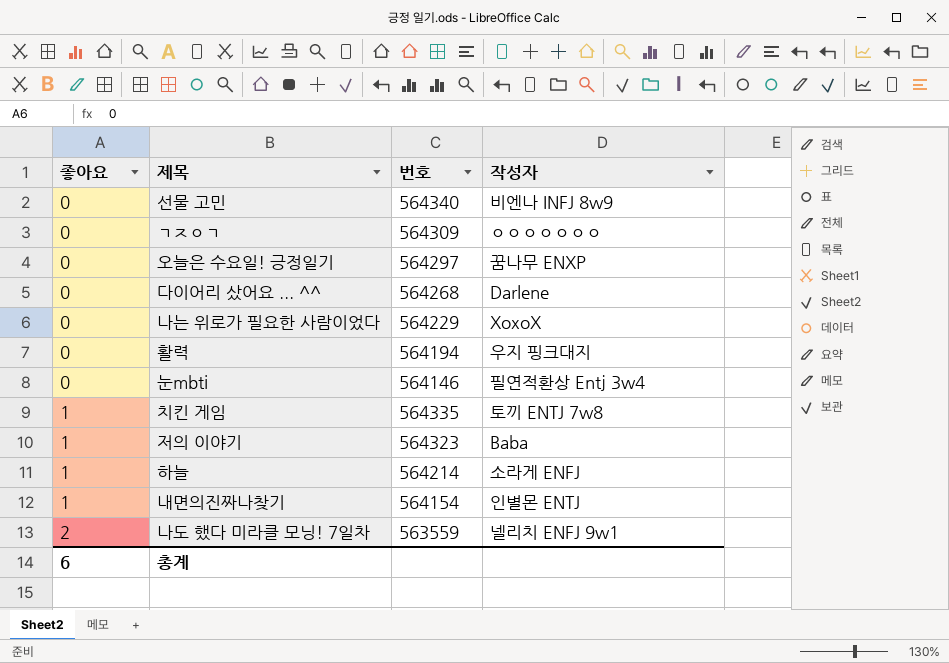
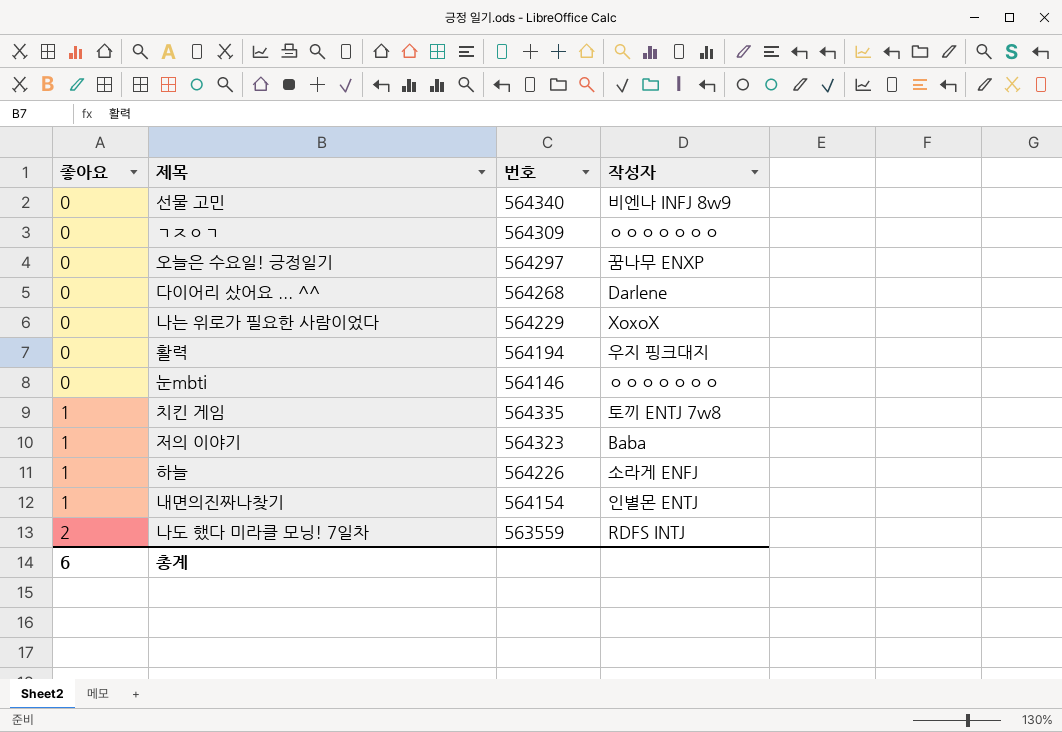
눈mbti | 작성자: 필연적환상 Entj 3w4 -> ㅇㅇㅇㅇㅇㅇㅇ
하늘 | 번호: 564214 -> 564226
나도 했다 미라클 모닝! 7일차 | 작성자: 넬리치 ENFJ 9w1 -> RDFS INTJ

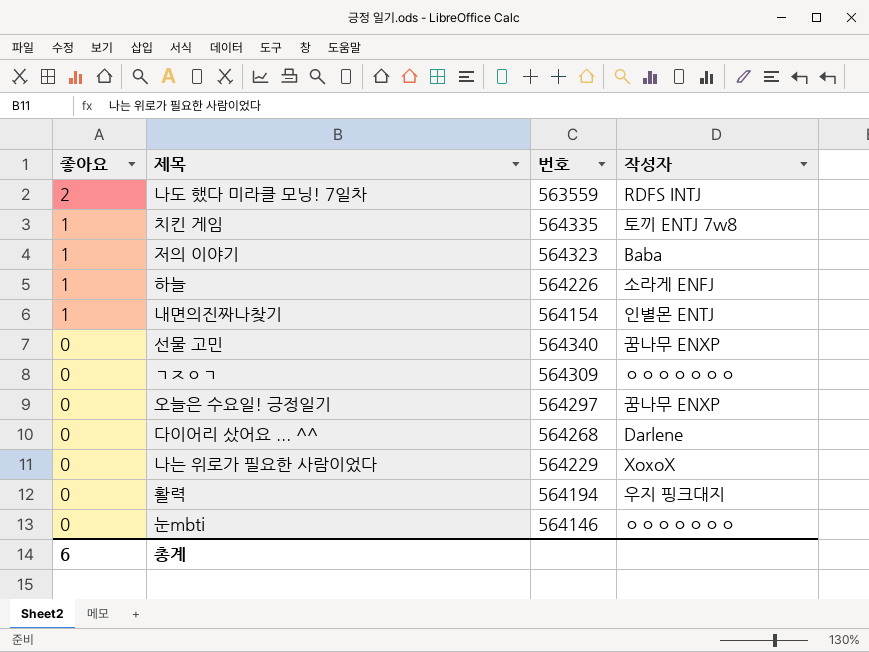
row order: 좋아요 ascending -> 좋아요 descending
선물 고민 | 작성자: 비엔나 INFJ 8w9 -> 꿈나무 ENXP

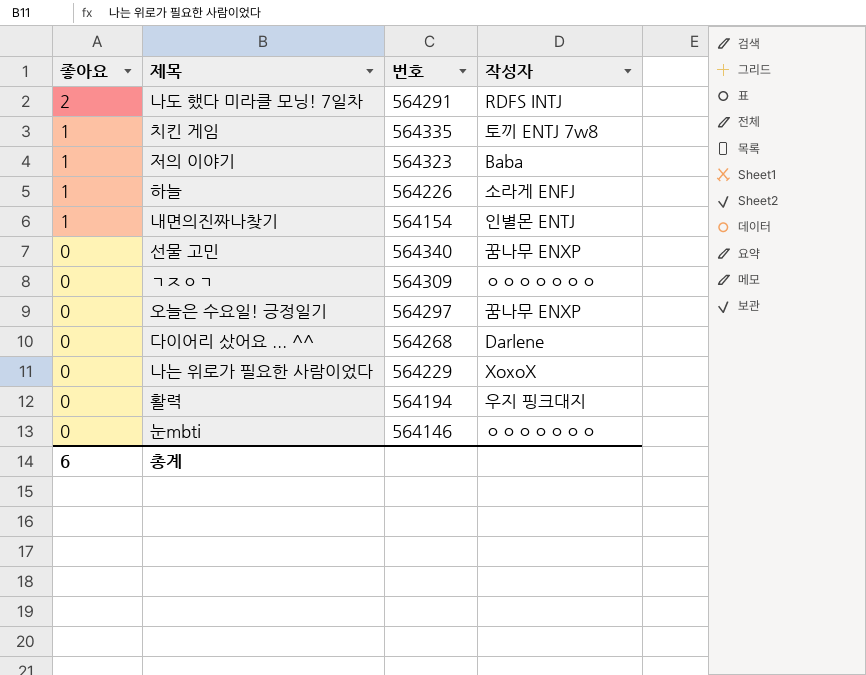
나도 했다 미라클 모닝! 7일차 | 번호: 563559 -> 564291

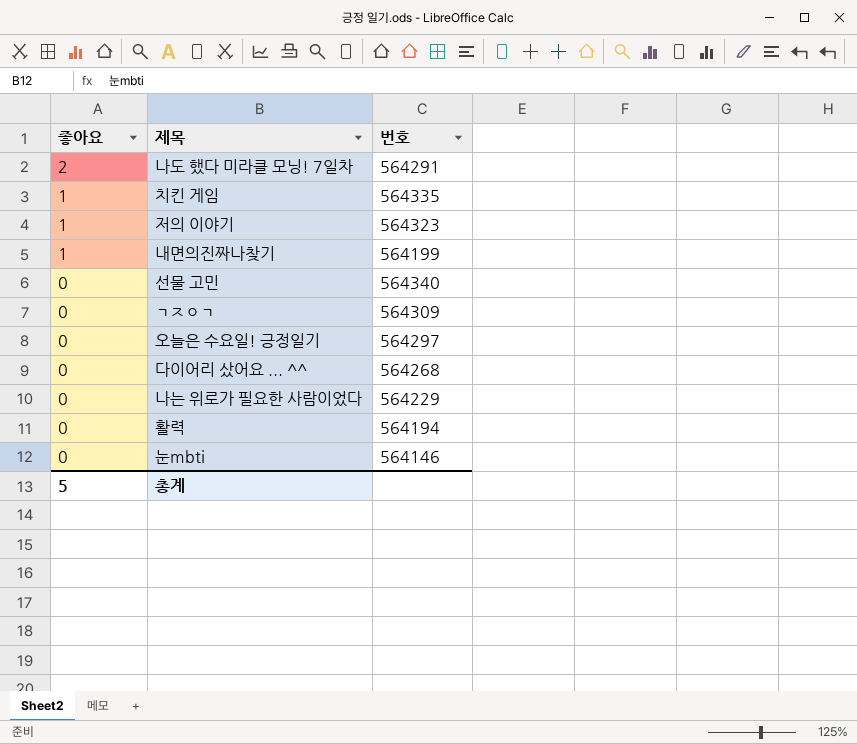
column 작성자 | position: 4 -> none
row 하늘: 1 | 564226 | 소라게 ENFJ -> none
내면의진짜나찾기 | 번호: 564154 -> 564199
총계 | 좋아요: 6 -> 5

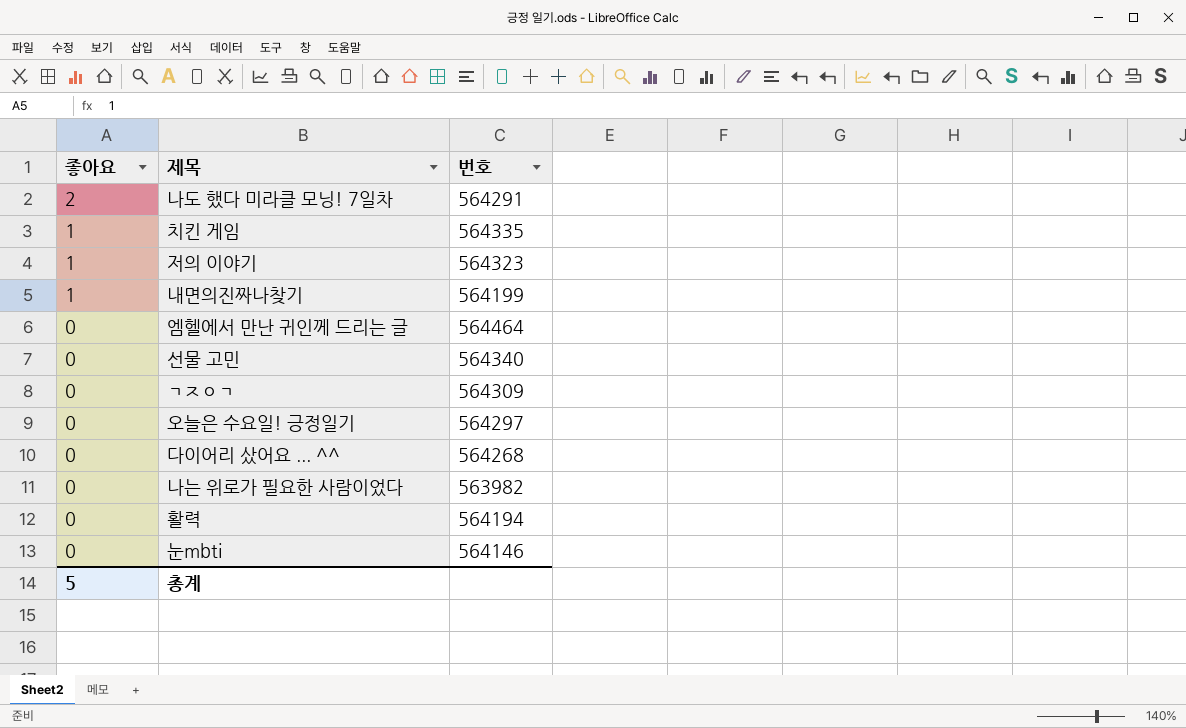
row 엠헬에서 만난 귀인께 드리는 글: none -> 0 | 564464
나는 위로가 필요한 사람이었다 | 번호: 564229 -> 563982

